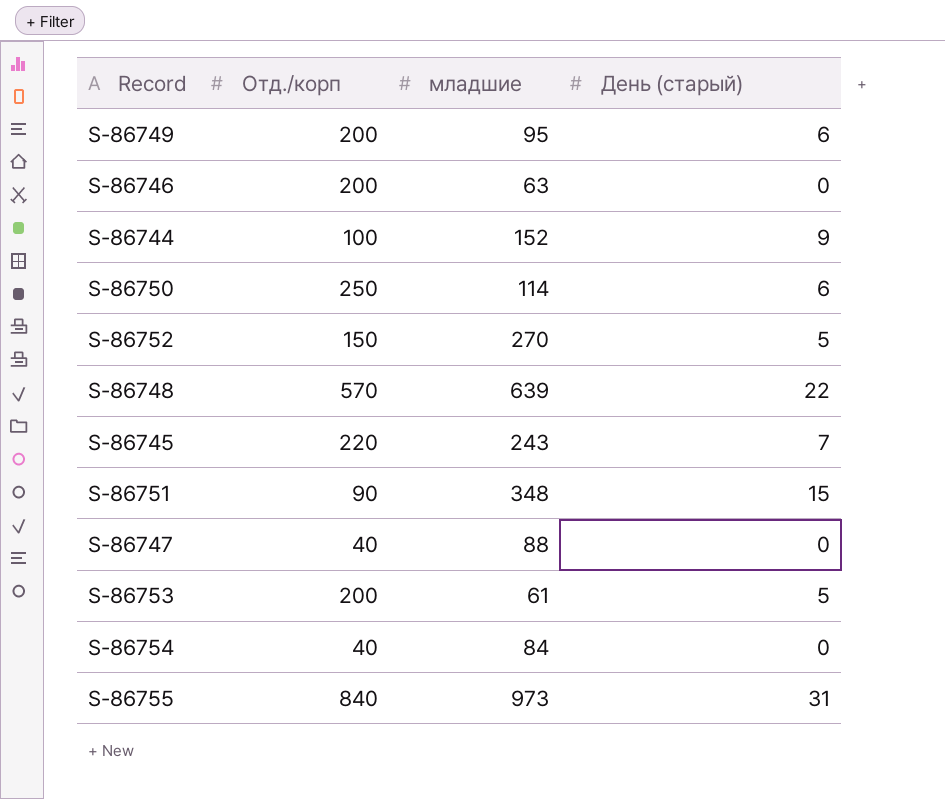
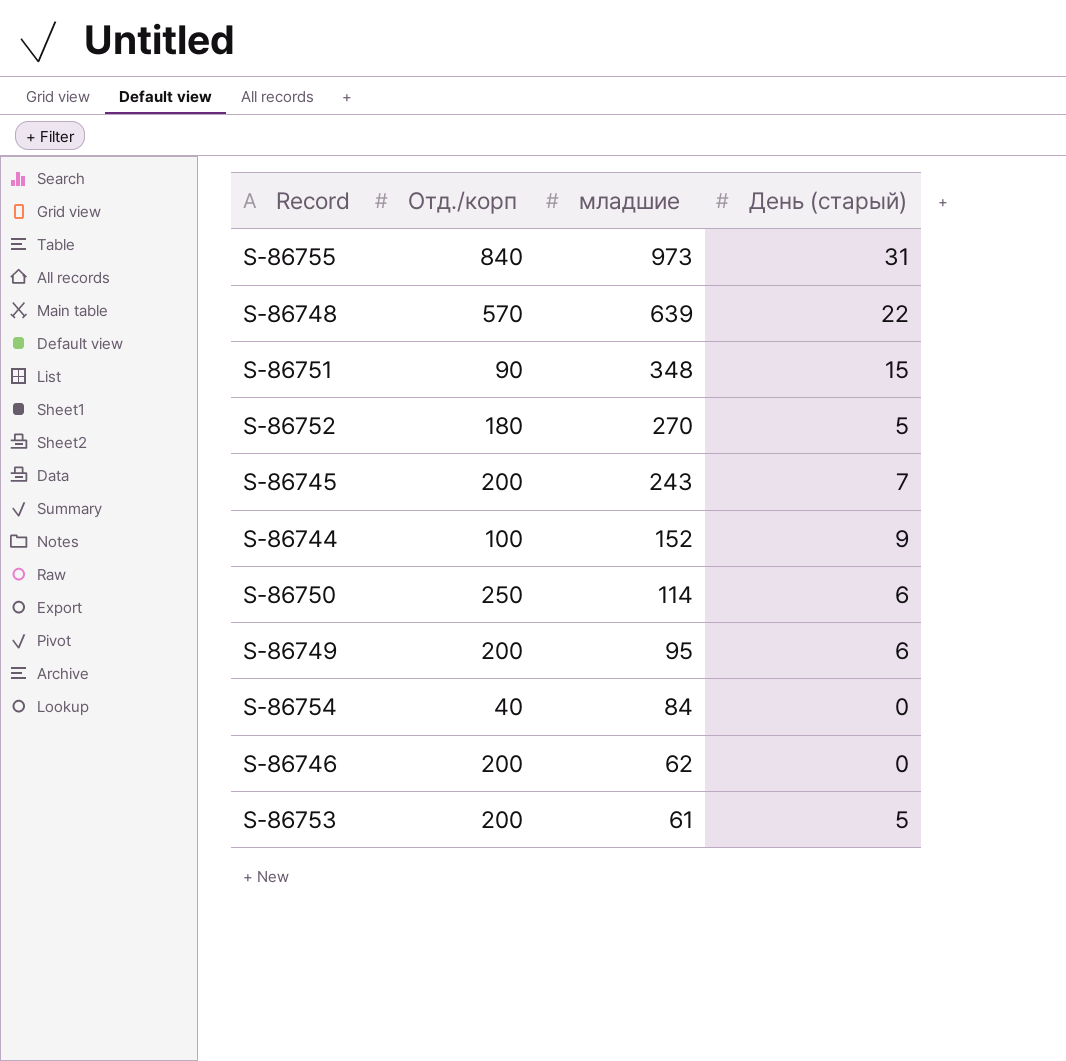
row order: none -> младшие descending
row S-86747: 40 | 88 | 0 -> none
S-86752 | Отд./корп: 150 -> 180
S-86745 | Отд./корп: 220 -> 200
S-86746 | младшие: 63 -> 62

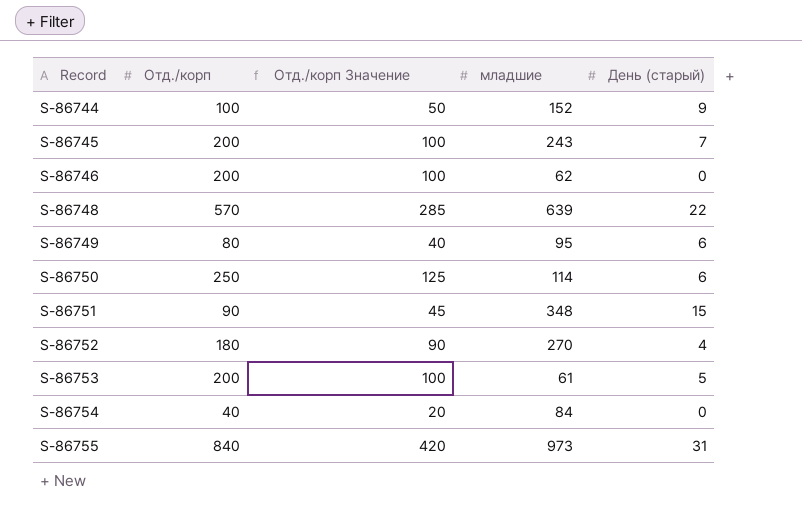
row order: младшие descending -> Record ascending
column Отд./корп Значение | formula: none -> [Отд./корп] * 0,5
S-86749 | Отд./корп: 200 -> 80
S-86752 | День (старый): 5 -> 4

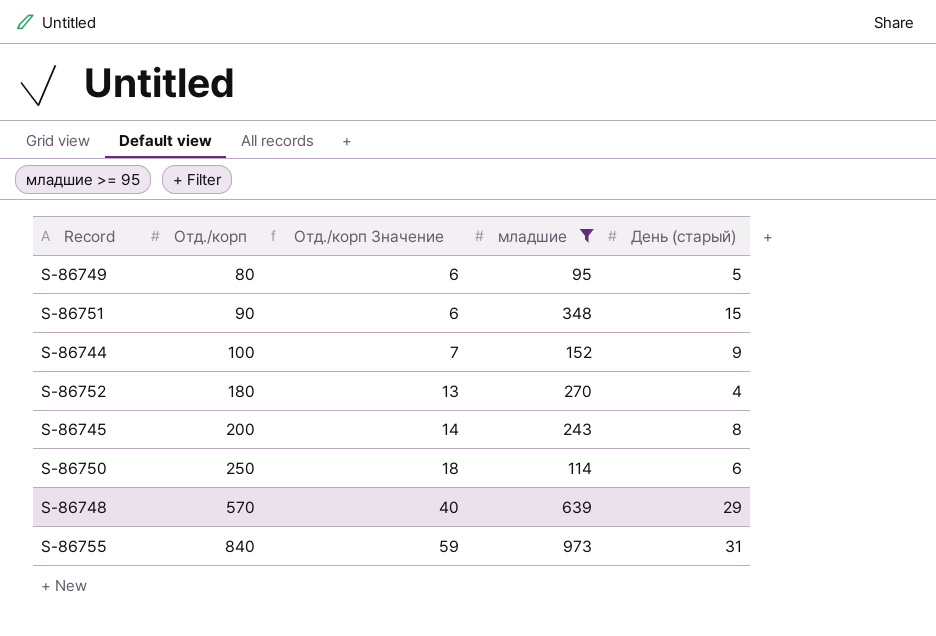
filter: none -> младшие >= 95
row order: Record ascending -> Отд./корп ascending
column Отд./корп Значение | formula: [Отд./корп] * 0,5 -> [Отд./корп] * 0,07
S-86749 | День (старый): 6 -> 5
S-86745 | День (старый): 7 -> 8
S-86748 | День (старый): 22 -> 29

